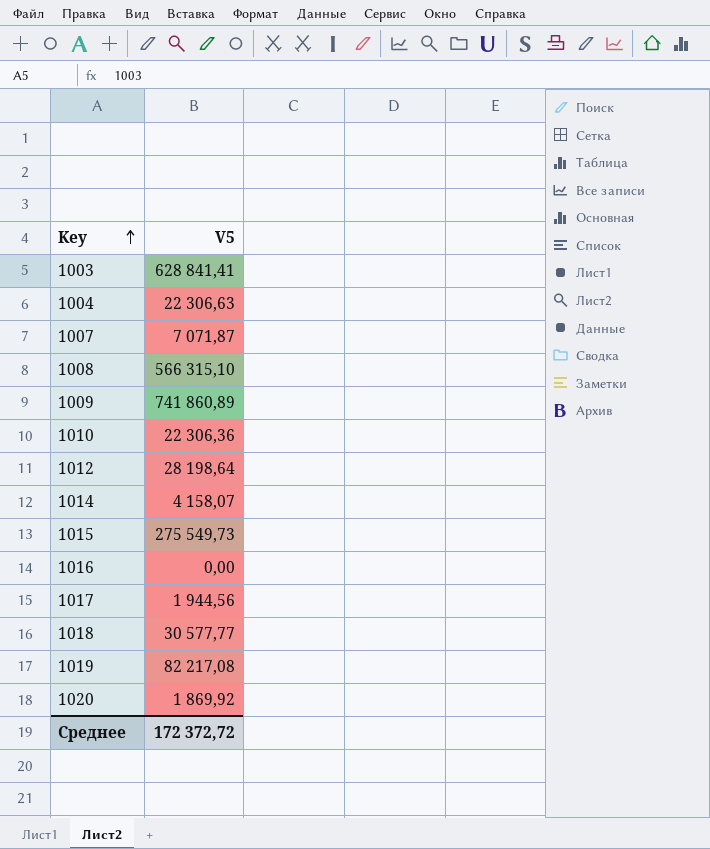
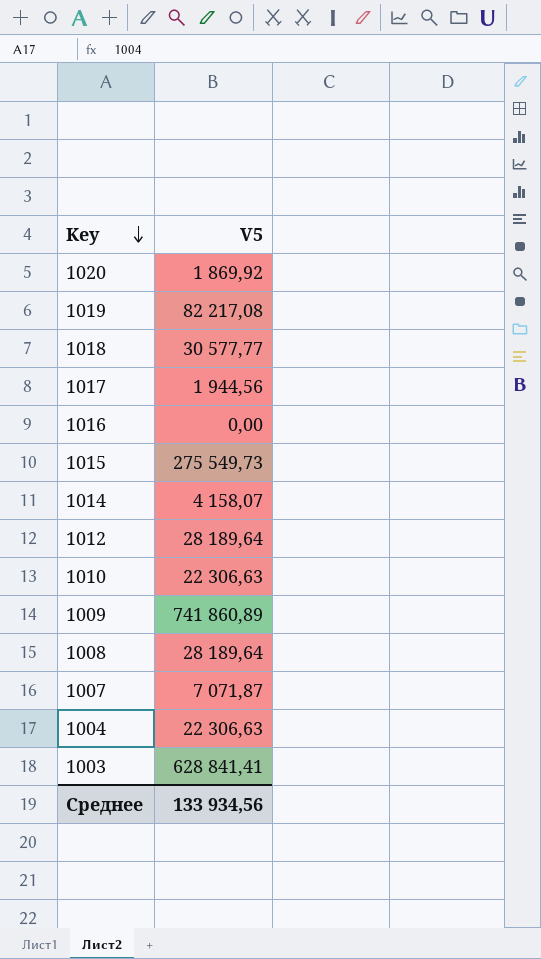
row order: Key ascending -> Key descending
1012 | V5: 28 198,64 -> 28 189,64
1010 | V5: 22 306,36 -> 22 306,63
1008 | V5: 566 315,10 -> 28 189,64
Среднее | V5: 172 372,72 -> 133 934,56

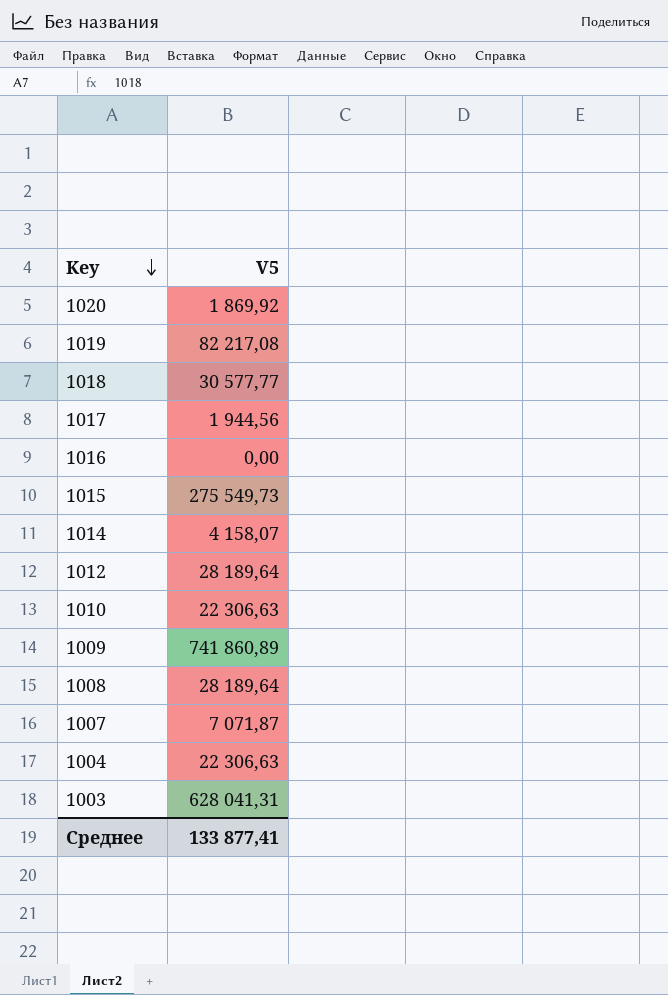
1003 | V5: 628 841,41 -> 628 041,31
Среднее | V5: 133 934,56 -> 133 877,41

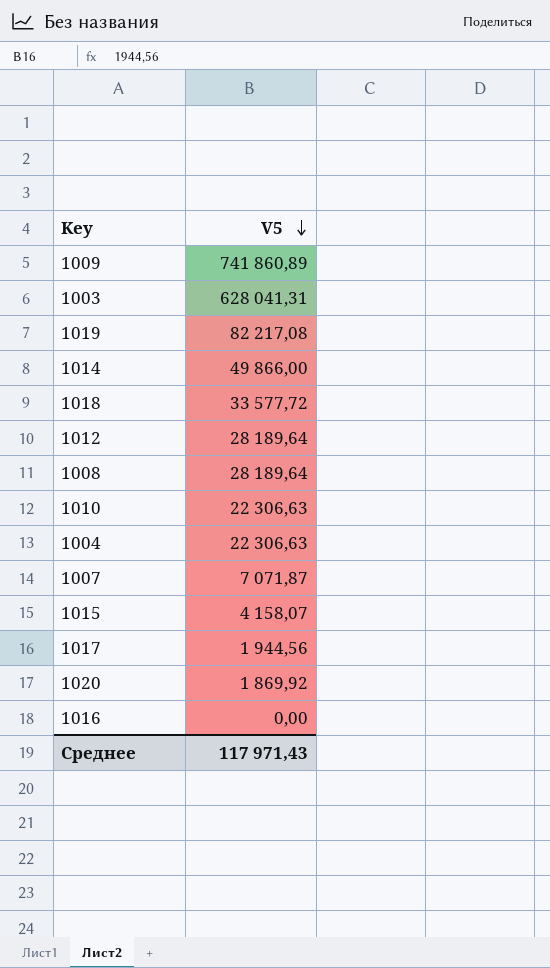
row order: Key descending -> V5 descending
1014 | V5: 4 158,07 -> 49 866,00
1018 | V5: 30 577,77 -> 33 577,72
1015 | V5: 275 549,73 -> 4 158,07
Среднее | V5: 133 877,41 -> 117 971,43

